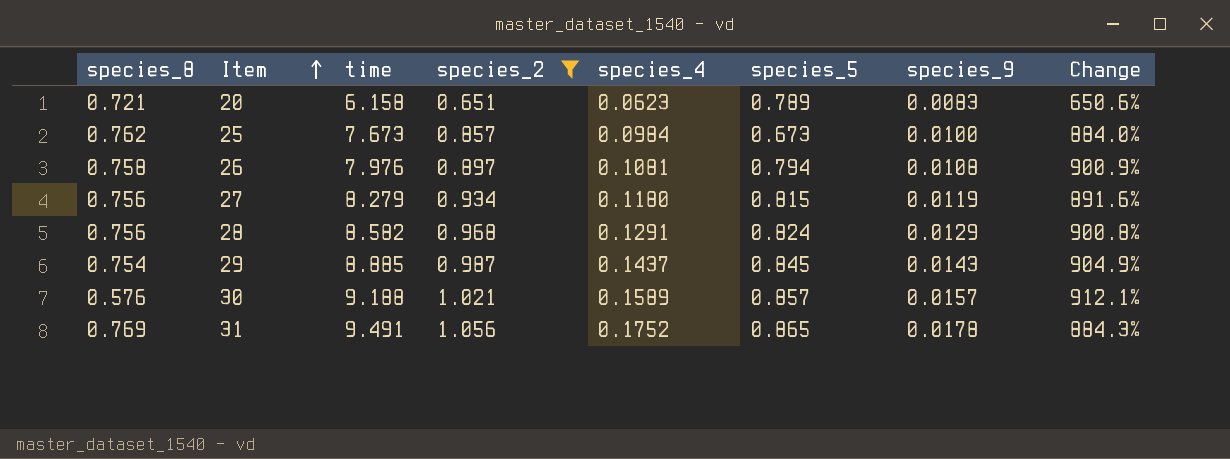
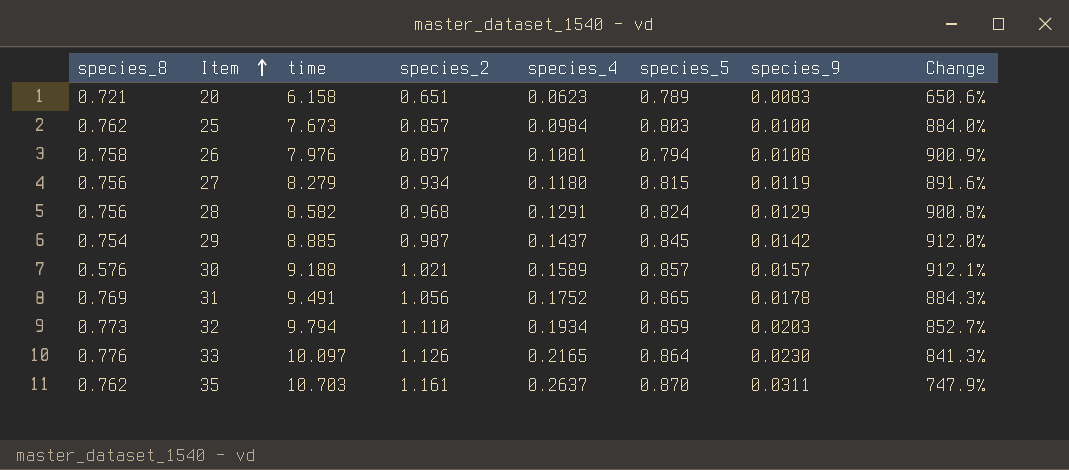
filter: species_2 <= 1.056 -> none
25 | species_5: 0.673 -> 0.803
29 | species_9: 0.0143 -> 0.0142
29 | Change: 904.9% -> 912.0%

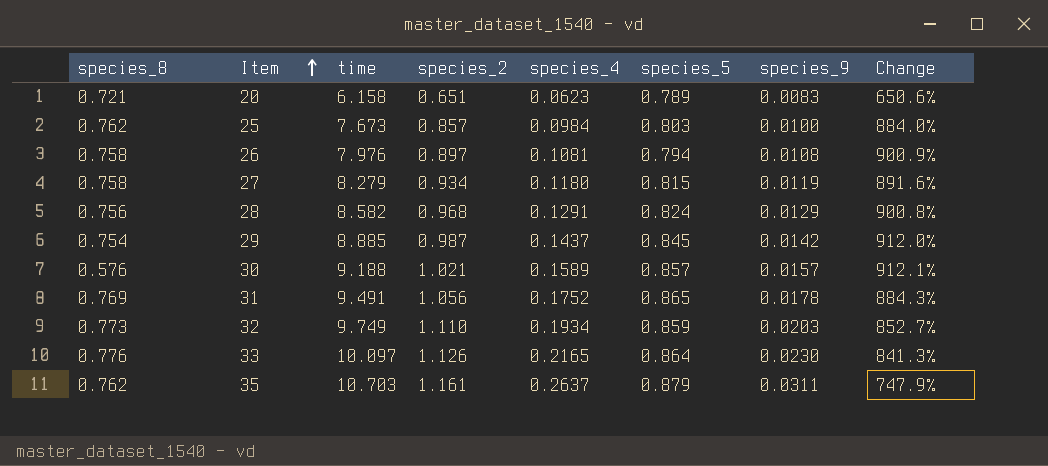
27 | species_8: 0.756 -> 0.758
32 | time: 9.794 -> 9.749
35 | species_5: 0.870 -> 0.879

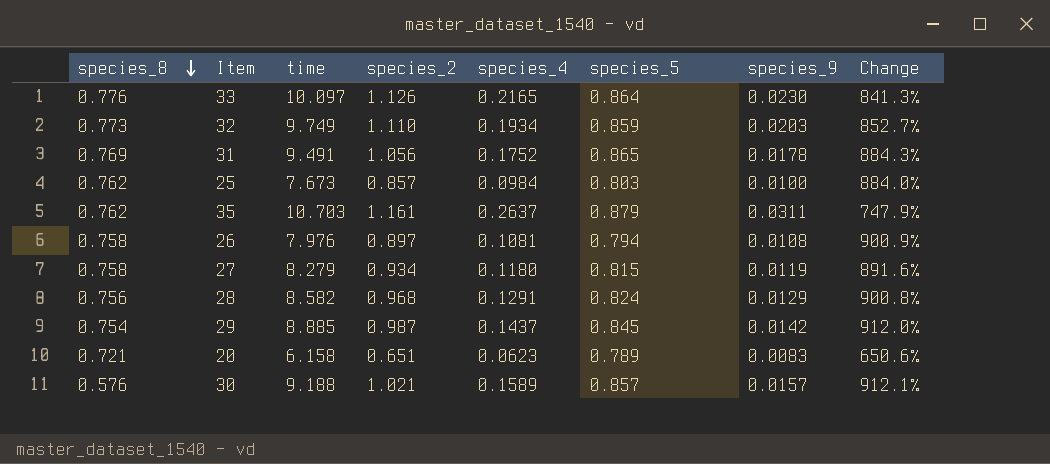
row order: Item ascending -> species_8 descending

